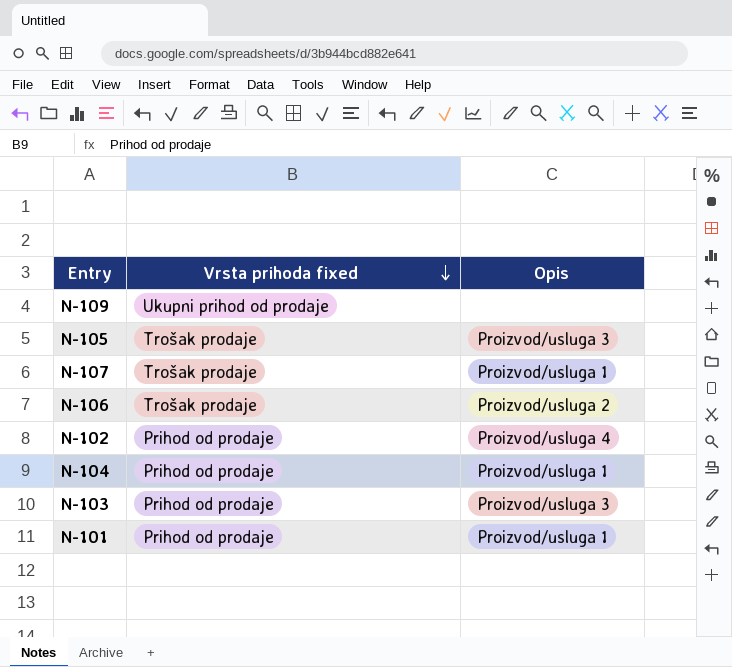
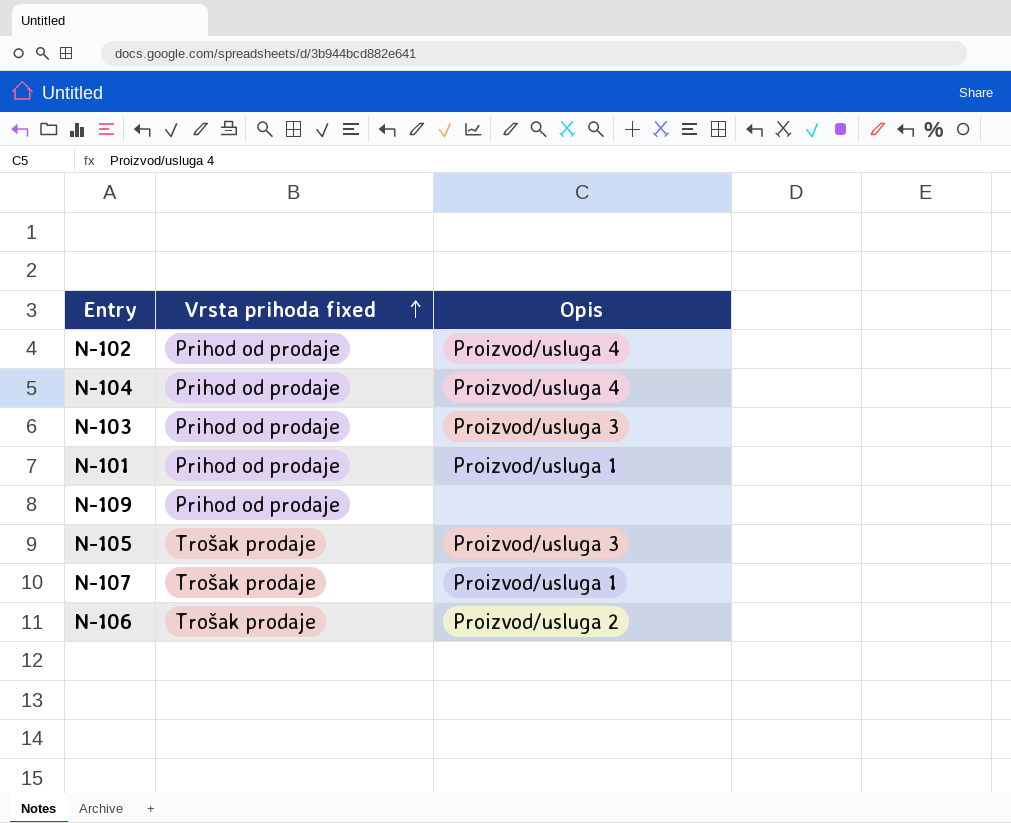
row order: Vrsta prihoda fixed descending -> Vrsta prihoda fixed ascending
N-104 | Opis: Proizvod/usluga 1 -> Proizvod/usluga 4
N-109 | Vrsta prihoda fixed: Ukupni prihod od prodaje -> Prihod od prodaje

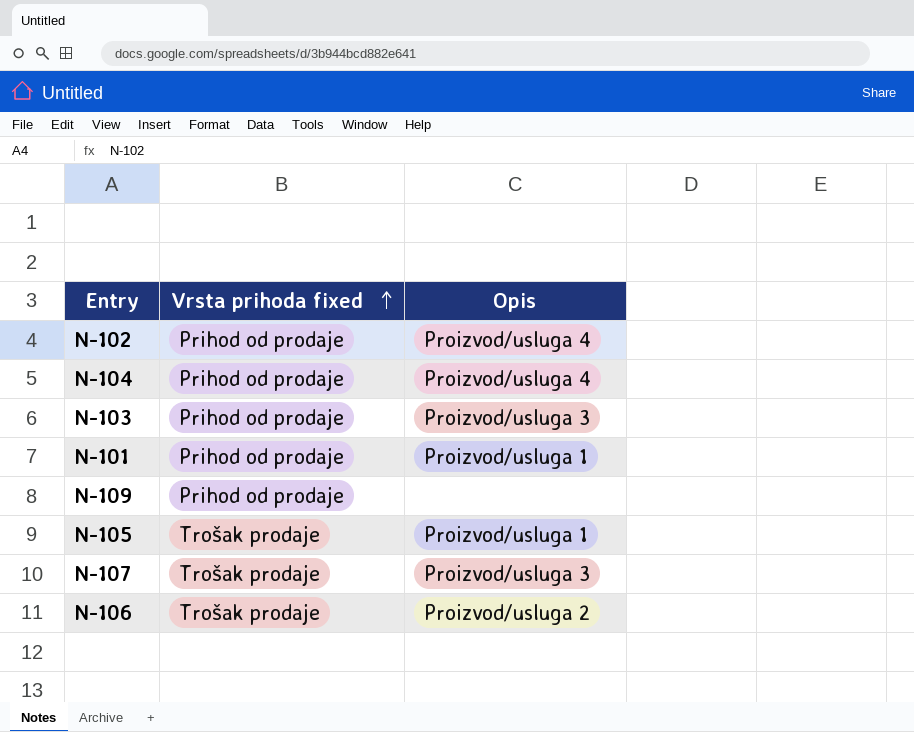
N-105 | Opis: Proizvod/usluga 3 -> Proizvod/usluga 1
N-107 | Opis: Proizvod/usluga 1 -> Proizvod/usluga 3

